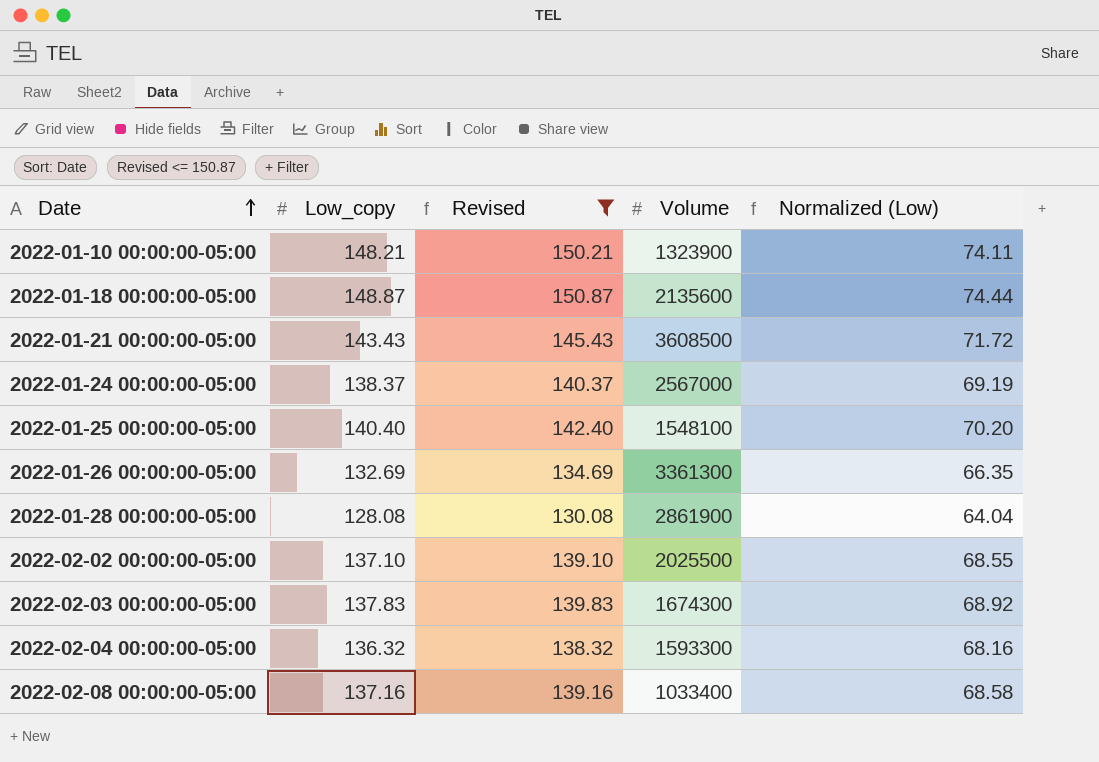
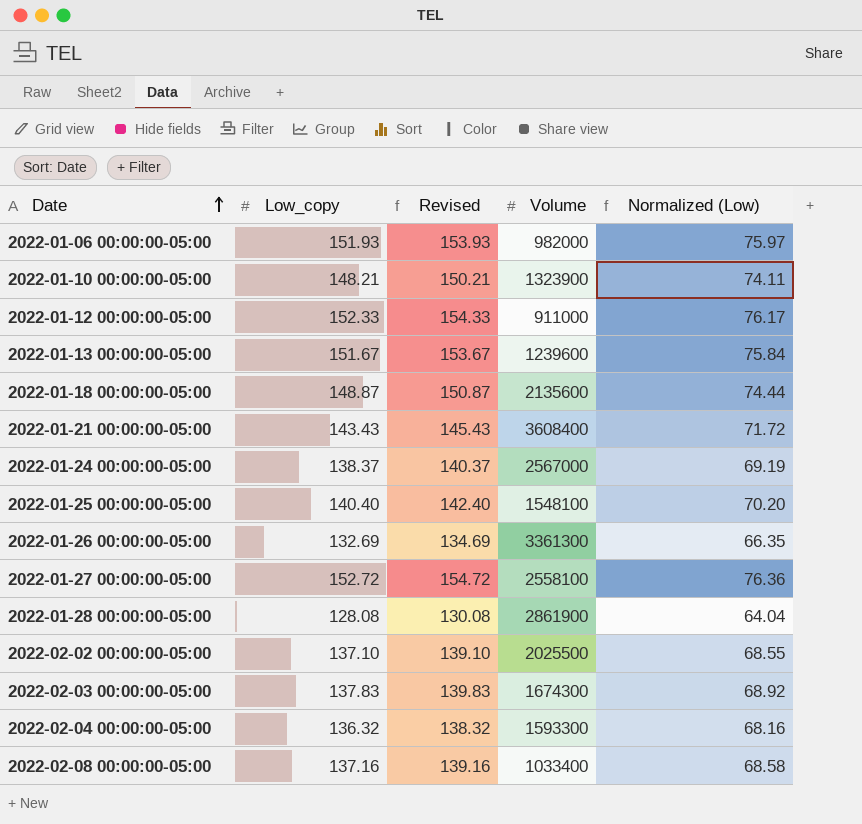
filter: Revised <= 150.87 -> none
2022-01-21 00:00:00-05:00 | Volume: 3608500 -> 3608400

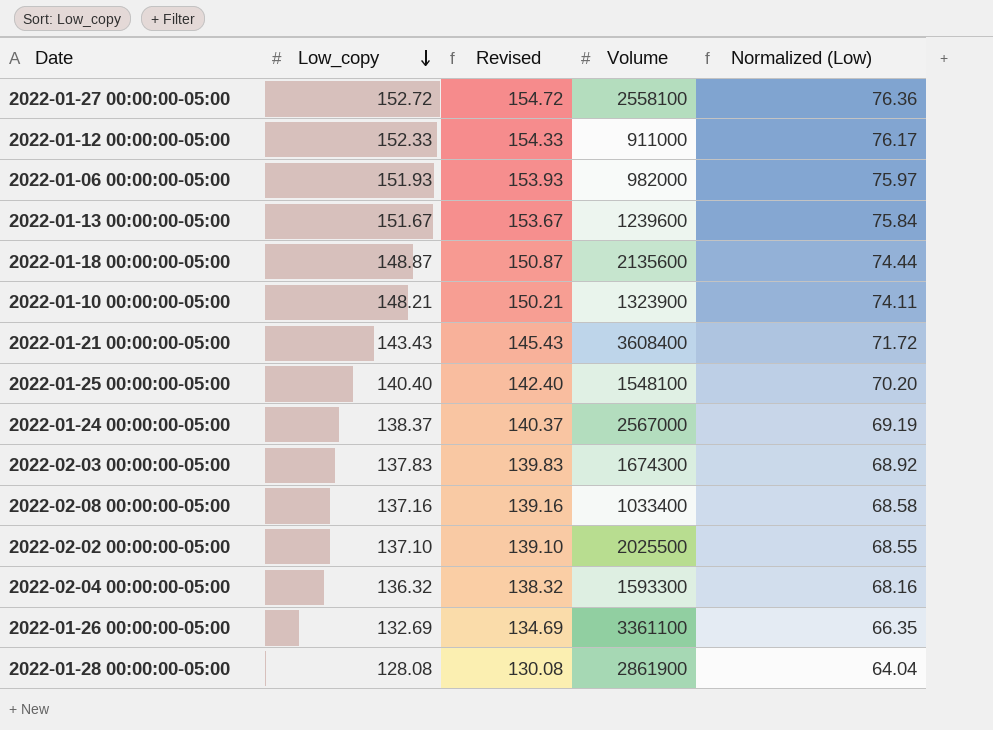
row order: Date ascending -> Low_copy descending
2022-01-26 00:00:00-05:00 | Volume: 3361300 -> 3361100

